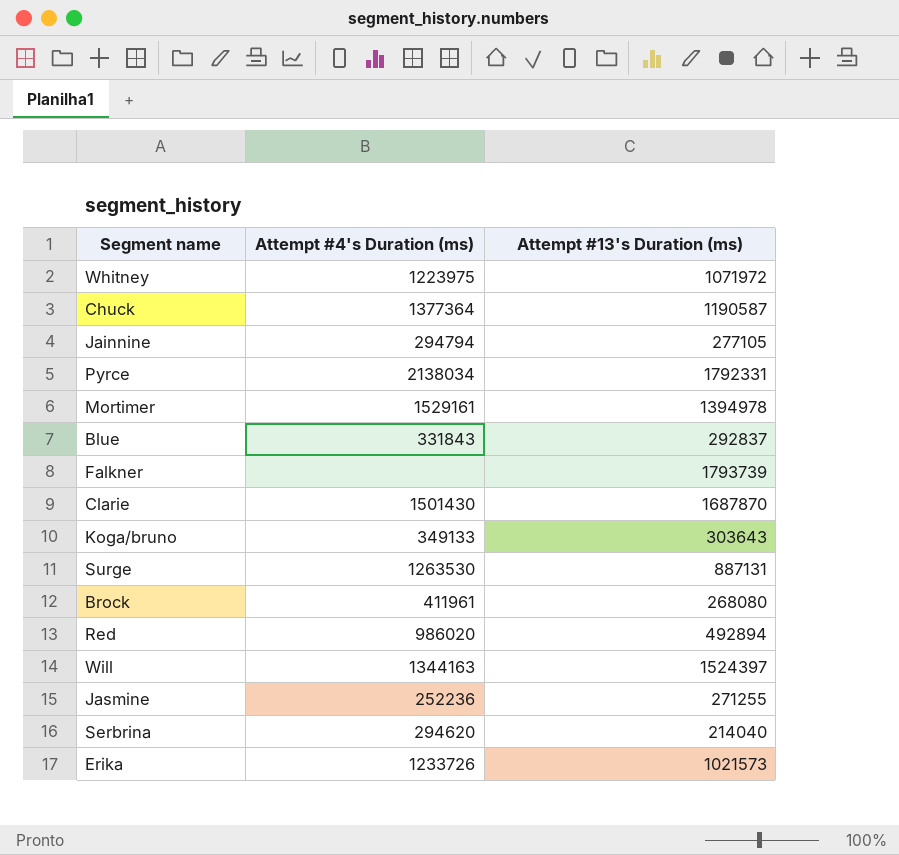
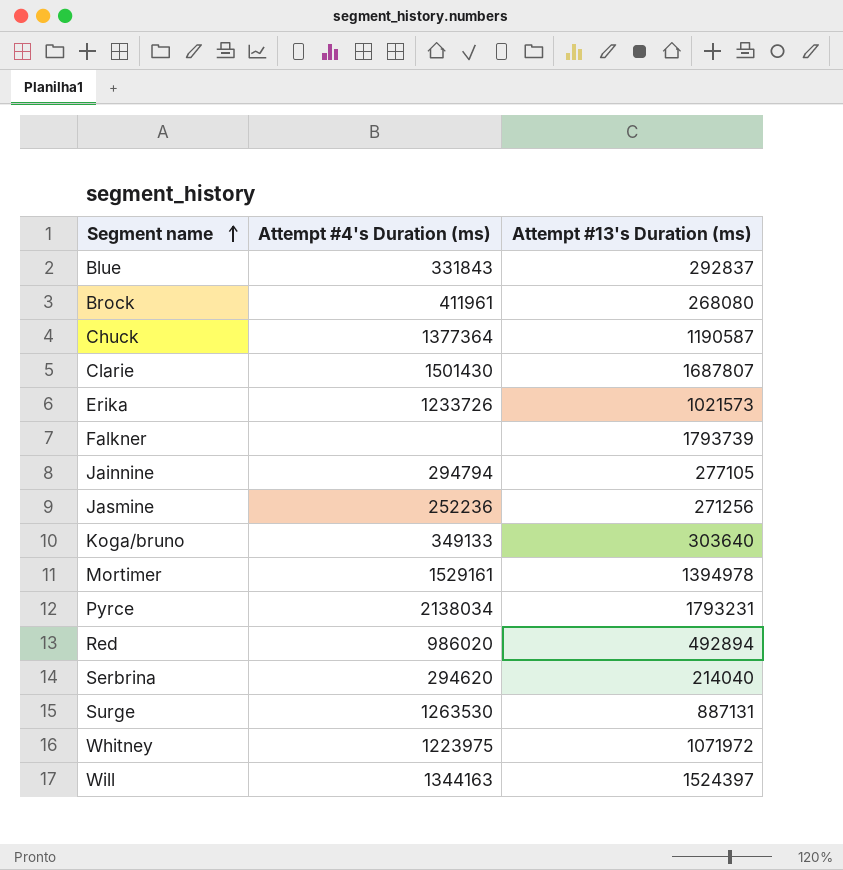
row order: none -> Segment name ascending
Clarie | Attempt #13's Duration (ms): 1687870 -> 1687807
Jasmine | Attempt #13's Duration (ms): 271255 -> 271256
Koga/bruno | Attempt #13's Duration (ms): 303643 -> 303640
Pyrce | Attempt #13's Duration (ms): 1792331 -> 1793231

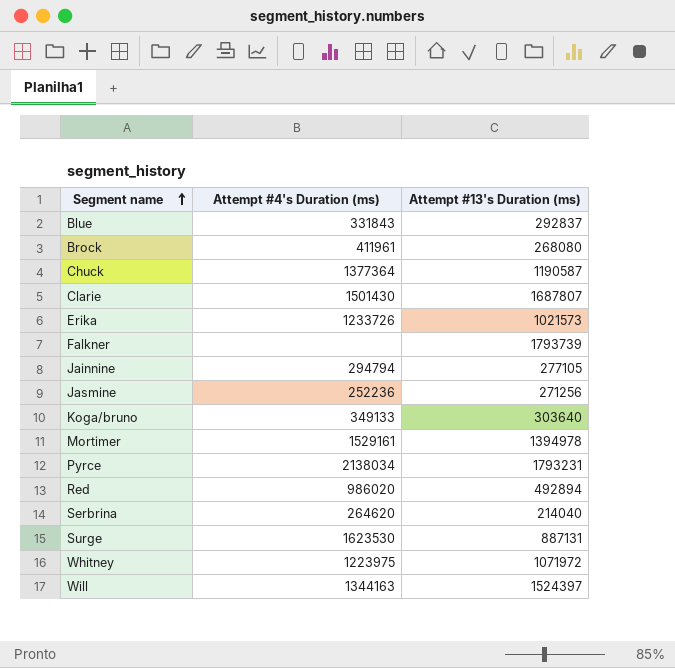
Serbrina | Attempt #4's Duration (ms): 294620 -> 264620
Surge | Attempt #4's Duration (ms): 1263530 -> 1623530

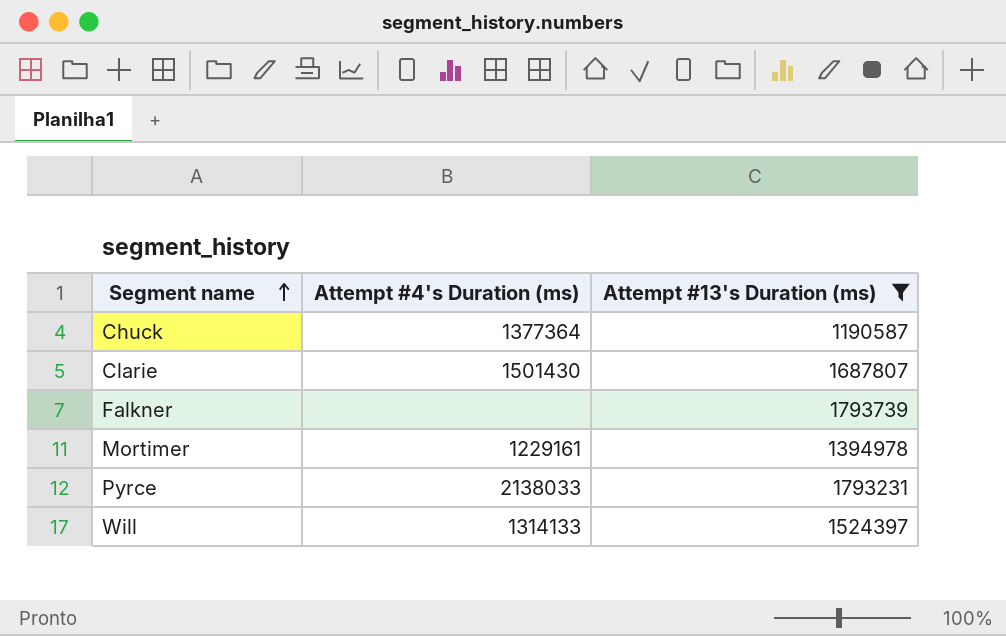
filter: none -> Attempt #13's Duration (ms) >= 1190587
Mortimer | Attempt #4's Duration (ms): 1529161 -> 1229161
Pyrce | Attempt #4's Duration (ms): 2138034 -> 2138033
Will | Attempt #4's Duration (ms): 1344163 -> 1314133

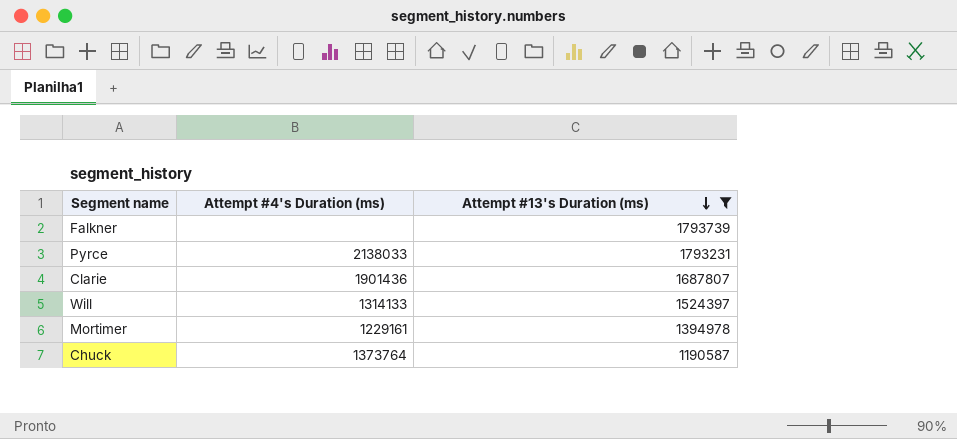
row order: Segment name ascending -> Attempt #13's Duration (ms) descending
Clarie | Attempt #4's Duration (ms): 1501430 -> 1901436
Chuck | Attempt #4's Duration (ms): 1377364 -> 1373764

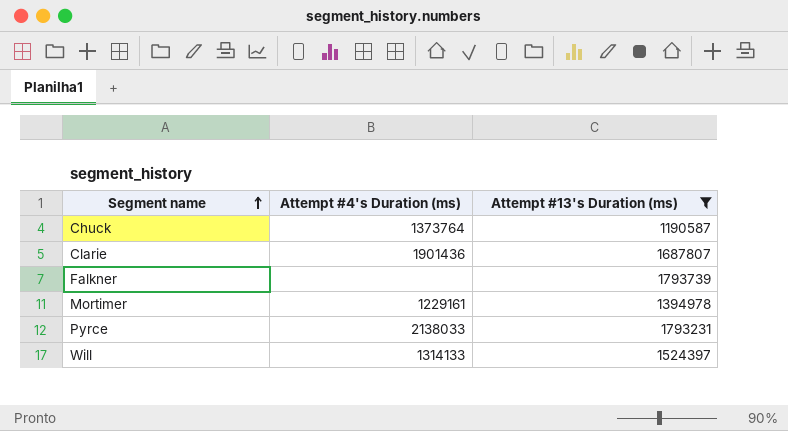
row order: Attempt #13's Duration (ms) descending -> Segment name ascending

